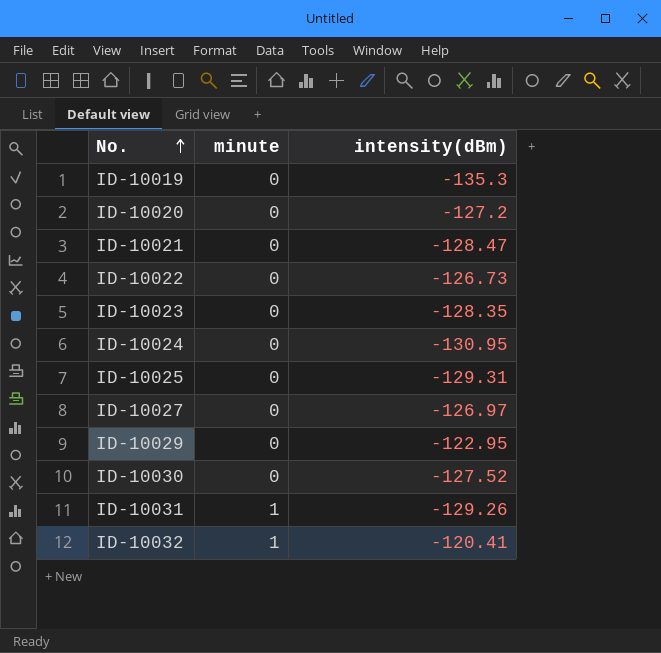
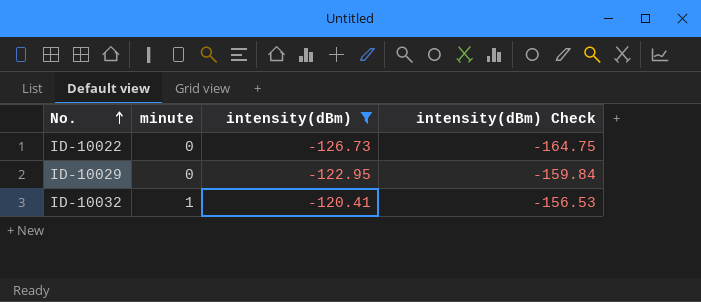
filter: none -> intensity(dBm) >= -126.73
column intensity(dBm) Check | formula: none -> [intensity(dBm)] * 1.3

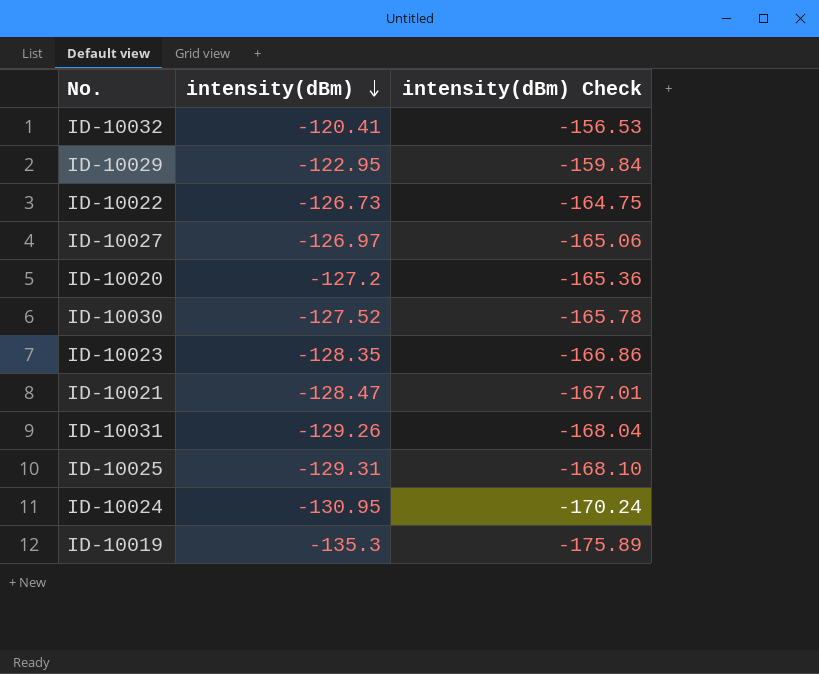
filter: intensity(dBm) >= -126.73 -> none
row order: No. ascending -> intensity(dBm) descending
column minute | position: 2 -> none

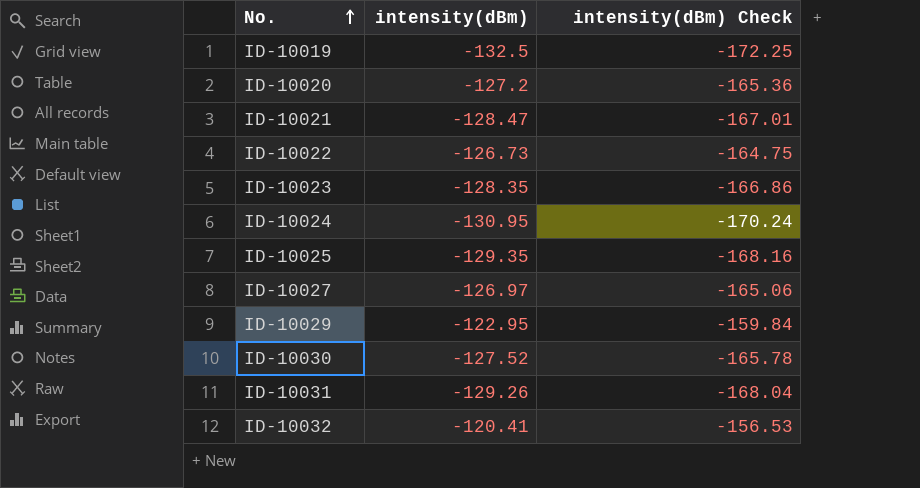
row order: intensity(dBm) descending -> No. ascending
ID-10019 | intensity(dBm): -135.3 -> -132.5
ID-10019 | intensity(dBm) Check: -175.89 -> -172.25
ID-10025 | intensity(dBm): -129.31 -> -129.35
ID-10025 | intensity(dBm) Check: -168.10 -> -168.16

